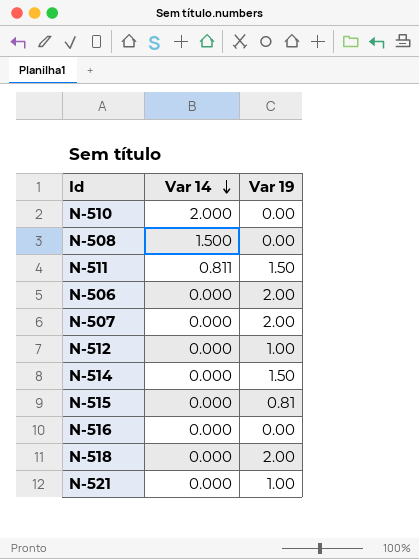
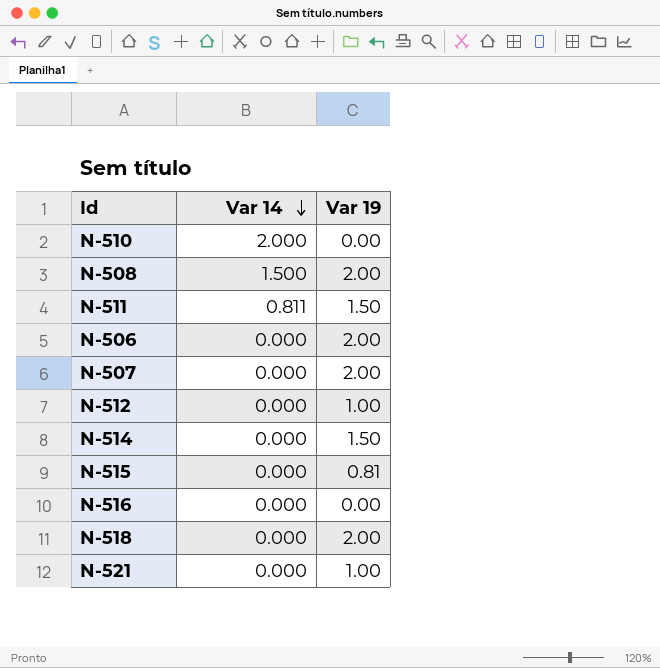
N-508 | Var 19: 0.00 -> 2.00

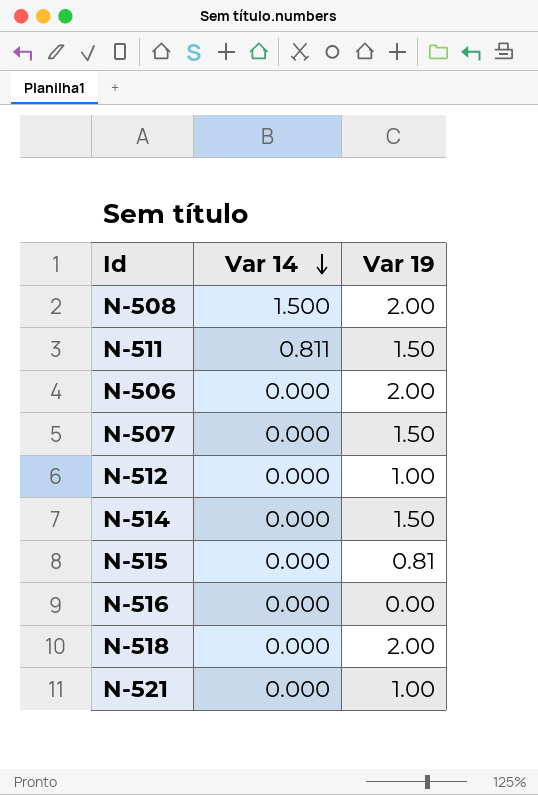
row N-510: 2.000 | 0.00 -> none
N-507 | Var 19: 2.00 -> 1.50

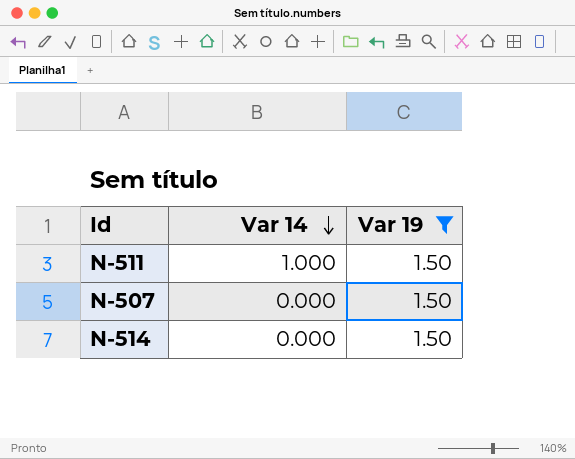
filter: none -> Var 19 = 1.50
N-511 | Var 14: 0.811 -> 1.000

